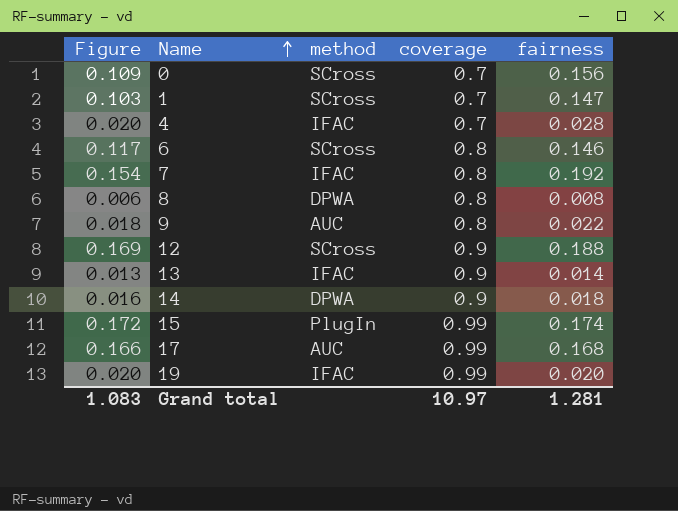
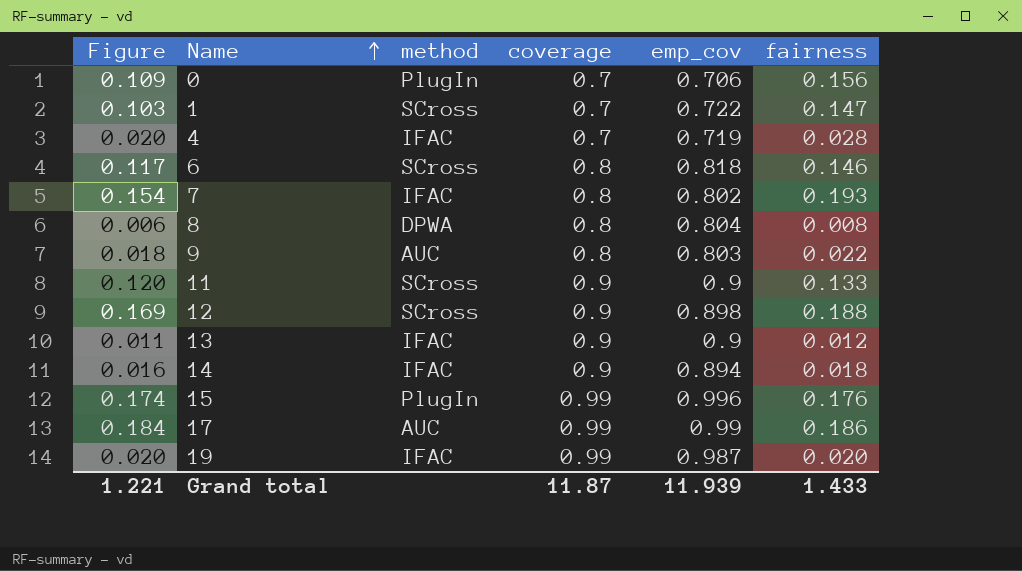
column emp_cov | position: none -> 5
0 | method: SCross -> PlugIn
7 | fairness: 0.192 -> 0.193
row 11: none -> 0.120 | SCross | 0.9 | 0.9 | 0.133
13 | Figure: 0.013 -> 0.011
13 | fairness: 0.014 -> 0.012
14 | method: DPWA -> IFAC
15 | Figure: 0.172 -> 0.174
15 | fairness: 0.174 -> 0.176
17 | Figure: 0.166 -> 0.184
17 | fairness: 0.168 -> 0.186
Grand total | Figure: 1.083 -> 1.221
Grand total | coverage: 10.97 -> 11.87
Grand total | fairness: 1.281 -> 1.433

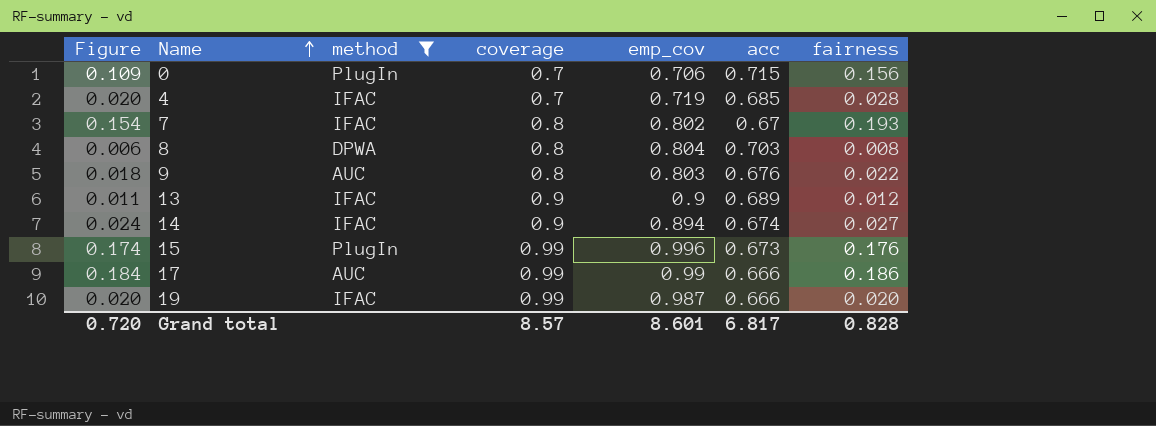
filter: none -> method != SCross
column acc | position: none -> 6
14 | Figure: 0.016 -> 0.024
14 | fairness: 0.018 -> 0.027
Grand total | Figure: 1.221 -> 0.720
Grand total | coverage: 11.87 -> 8.57
Grand total | emp_cov: 11.939 -> 8.601
Grand total | fairness: 1.433 -> 0.828

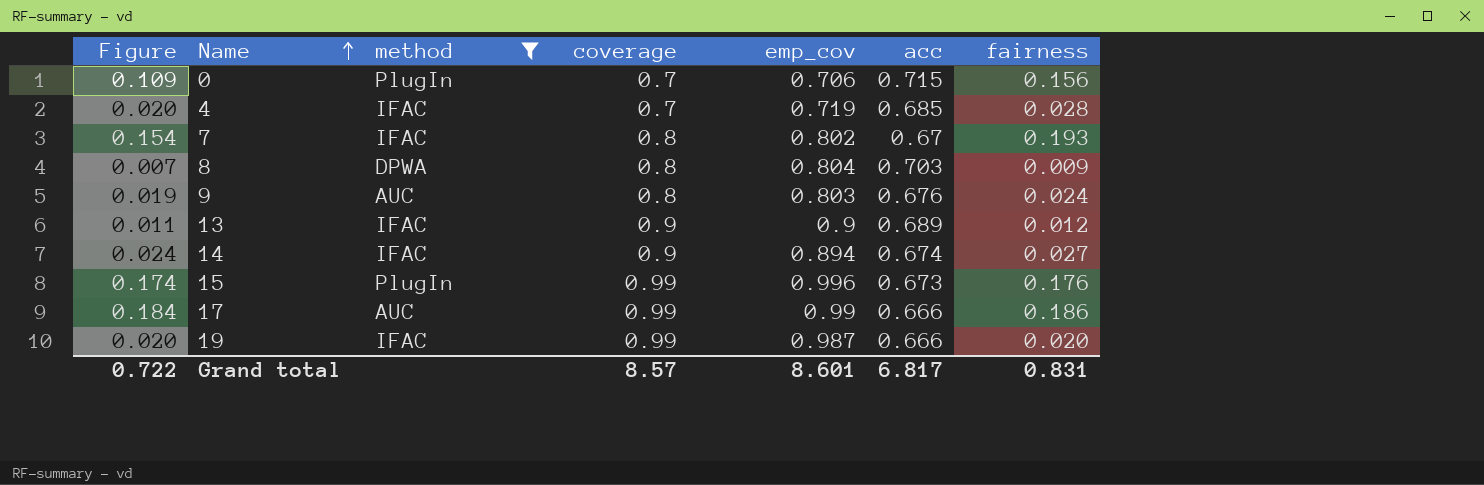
8 | Figure: 0.006 -> 0.007
8 | fairness: 0.008 -> 0.009
9 | Figure: 0.018 -> 0.019
9 | fairness: 0.022 -> 0.024
Grand total | Figure: 0.720 -> 0.722
Grand total | fairness: 0.828 -> 0.831

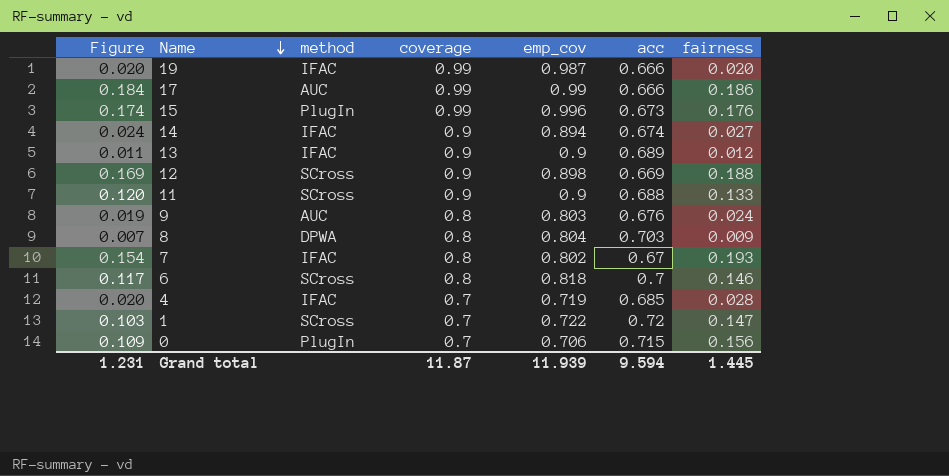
filter: method != SCross -> none
row order: Name ascending -> Name descending
Grand total | Figure: 0.722 -> 1.231
Grand total | coverage: 8.57 -> 11.87
Grand total | emp_cov: 8.601 -> 11.939
Grand total | acc: 6.817 -> 9.594
Grand total | fairness: 0.831 -> 1.445

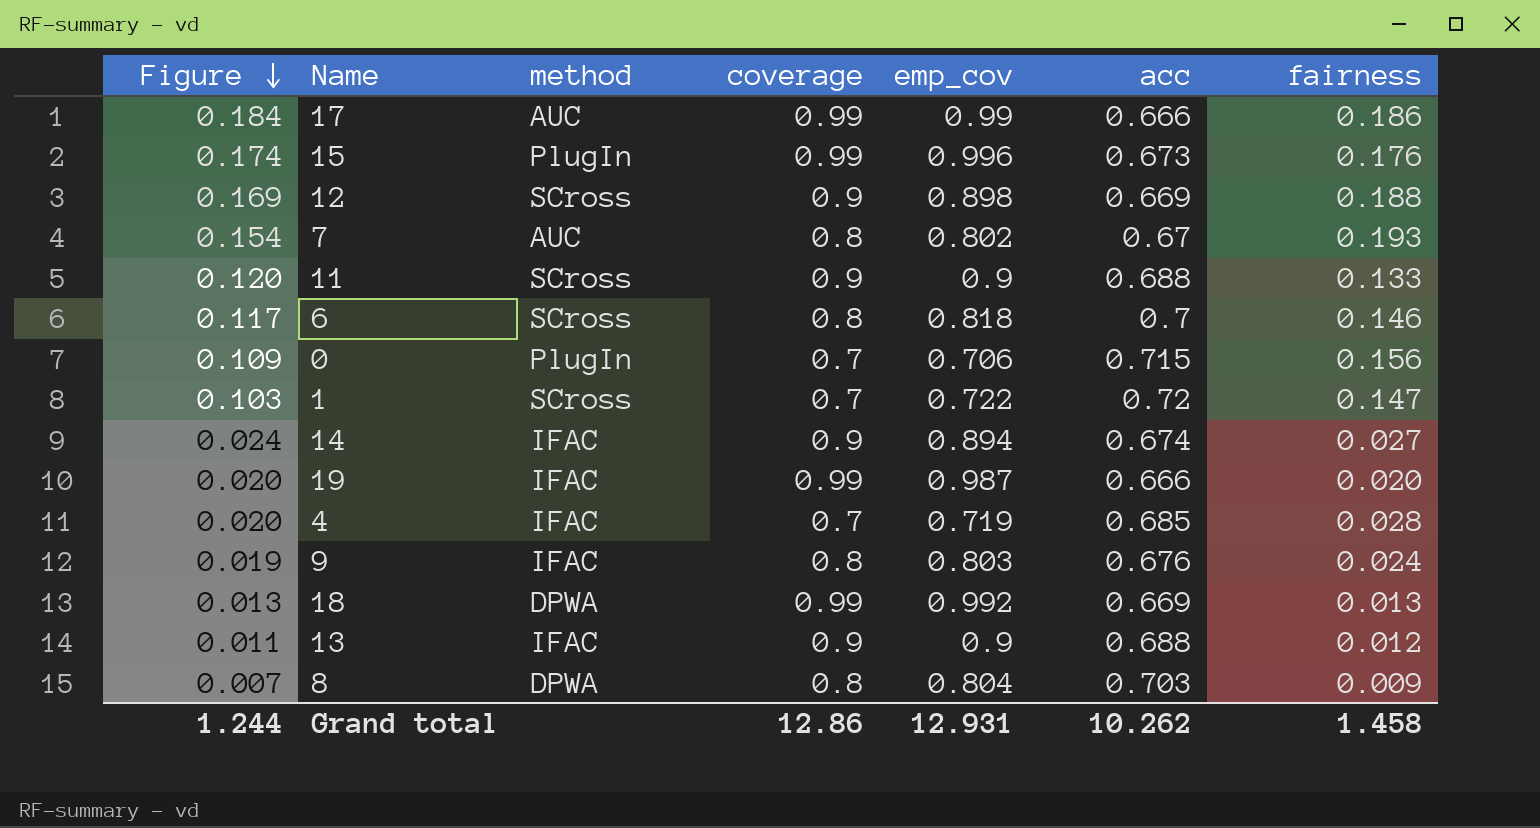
row order: Name descending -> Figure descending
7 | method: IFAC -> AUC
9 | method: AUC -> IFAC
row 18: none -> 0.013 | DPWA | 0.99 | 0.992 | 0.669 | 0.013
13 | acc: 0.689 -> 0.688
Grand total | Figure: 1.231 -> 1.244
Grand total | coverage: 11.87 -> 12.86
Grand total | emp_cov: 11.939 -> 12.931
Grand total | acc: 9.594 -> 10.262
Grand total | fairness: 1.445 -> 1.458

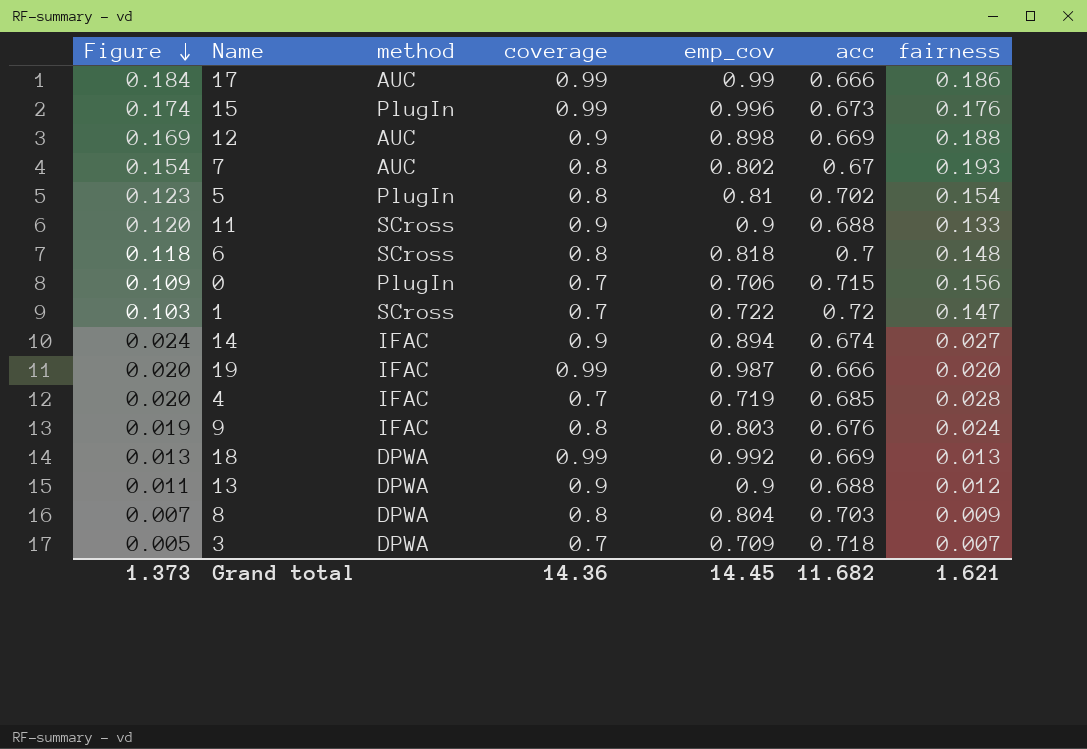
12 | method: SCross -> AUC
row 5: none -> 0.123 | PlugIn | 0.8 | 0.81 | 0.702 | 0.154
6 | Figure: 0.117 -> 0.118
6 | fairness: 0.146 -> 0.148
13 | method: IFAC -> DPWA
row 3: none -> 0.005 | DPWA | 0.7 | 0.709 | 0.718 | 0.007
Grand total | Figure: 1.244 -> 1.373
Grand total | coverage: 12.86 -> 14.36
Grand total | emp_cov: 12.931 -> 14.45
Grand total | acc: 10.262 -> 11.682
Grand total | fairness: 1.458 -> 1.621

